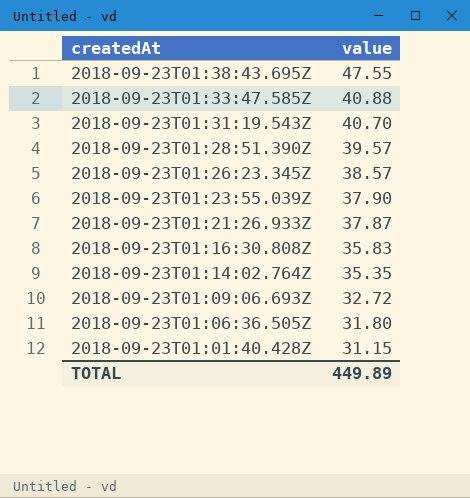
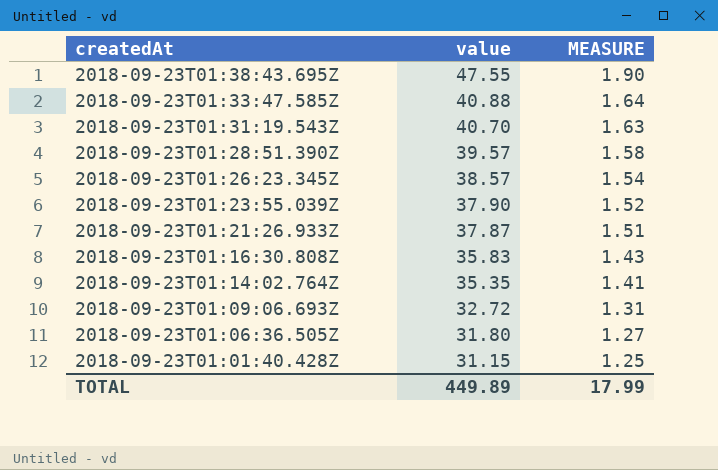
column MEASURE | formula: none -> [value] * 0.04

